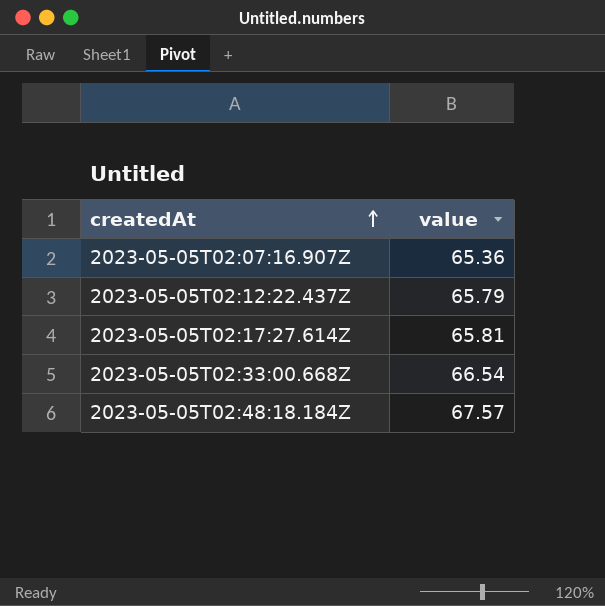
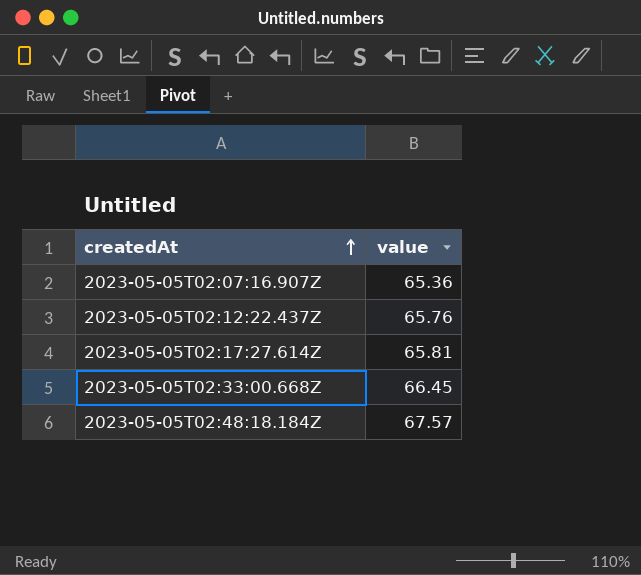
2023-05-05T02:12:22.437Z | value: 65.79 -> 65.76
2023-05-05T02:33:00.668Z | value: 66.54 -> 66.45

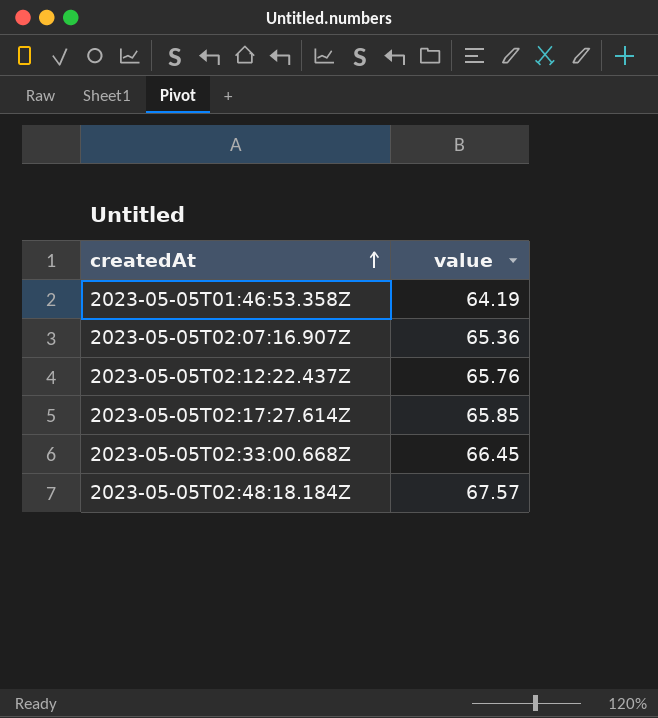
row 2023-05-05T01:46:53.358Z: none -> 64.19
2023-05-05T02:17:27.614Z | value: 65.81 -> 65.85

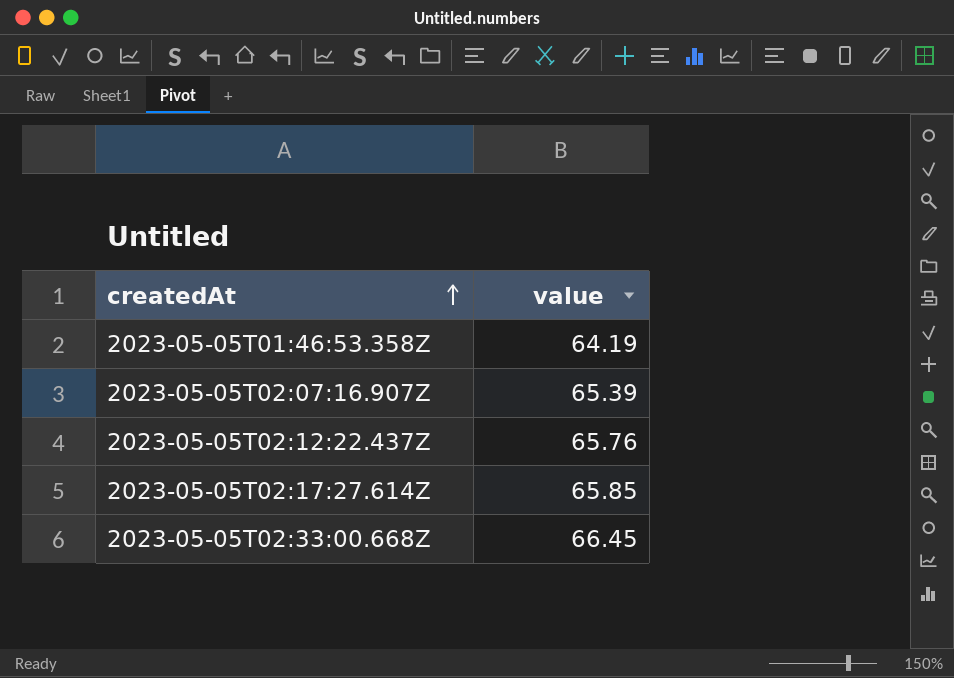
row 2023-05-05T02:48:18.184Z: 67.57 -> none
2023-05-05T02:07:16.907Z | value: 65.36 -> 65.39

